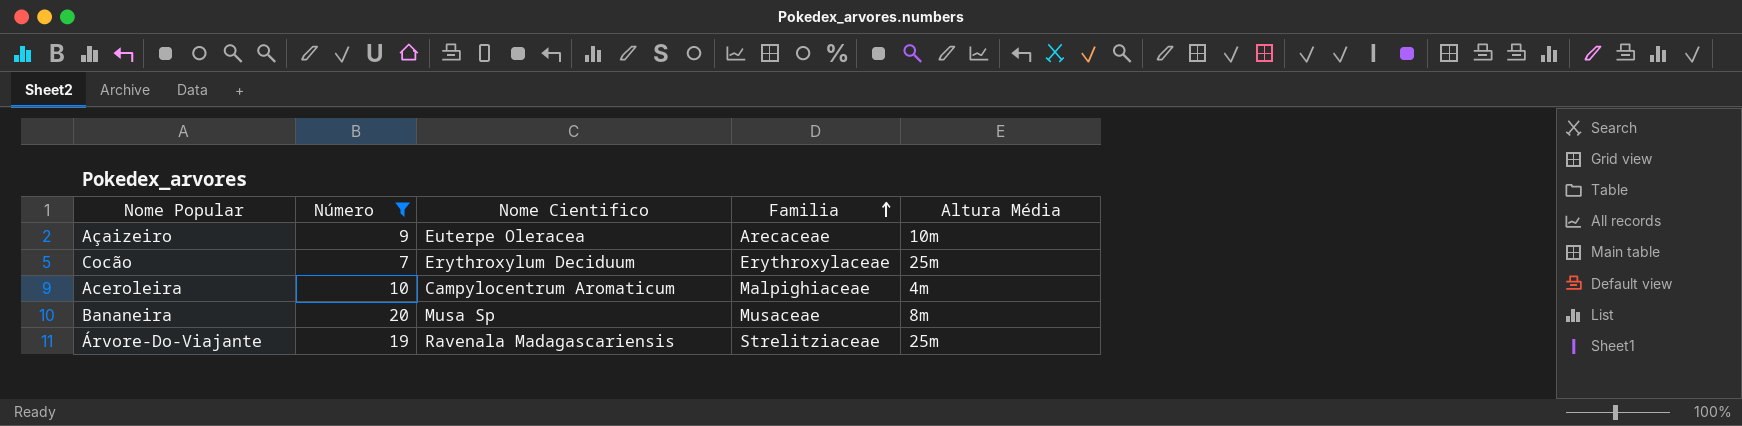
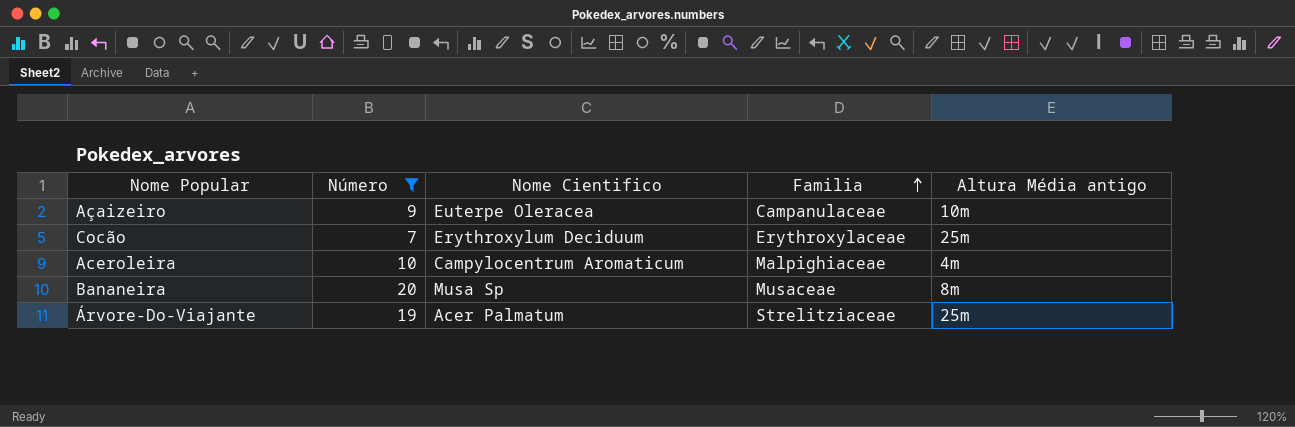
column name: Altura Média -> Altura Média antigo
Açaizeiro | Familia: Arecaceae -> Campanulaceae
Árvore-Do-Viajante | Nome Cientifico: Ravenala Madagascariensis -> Acer Palmatum

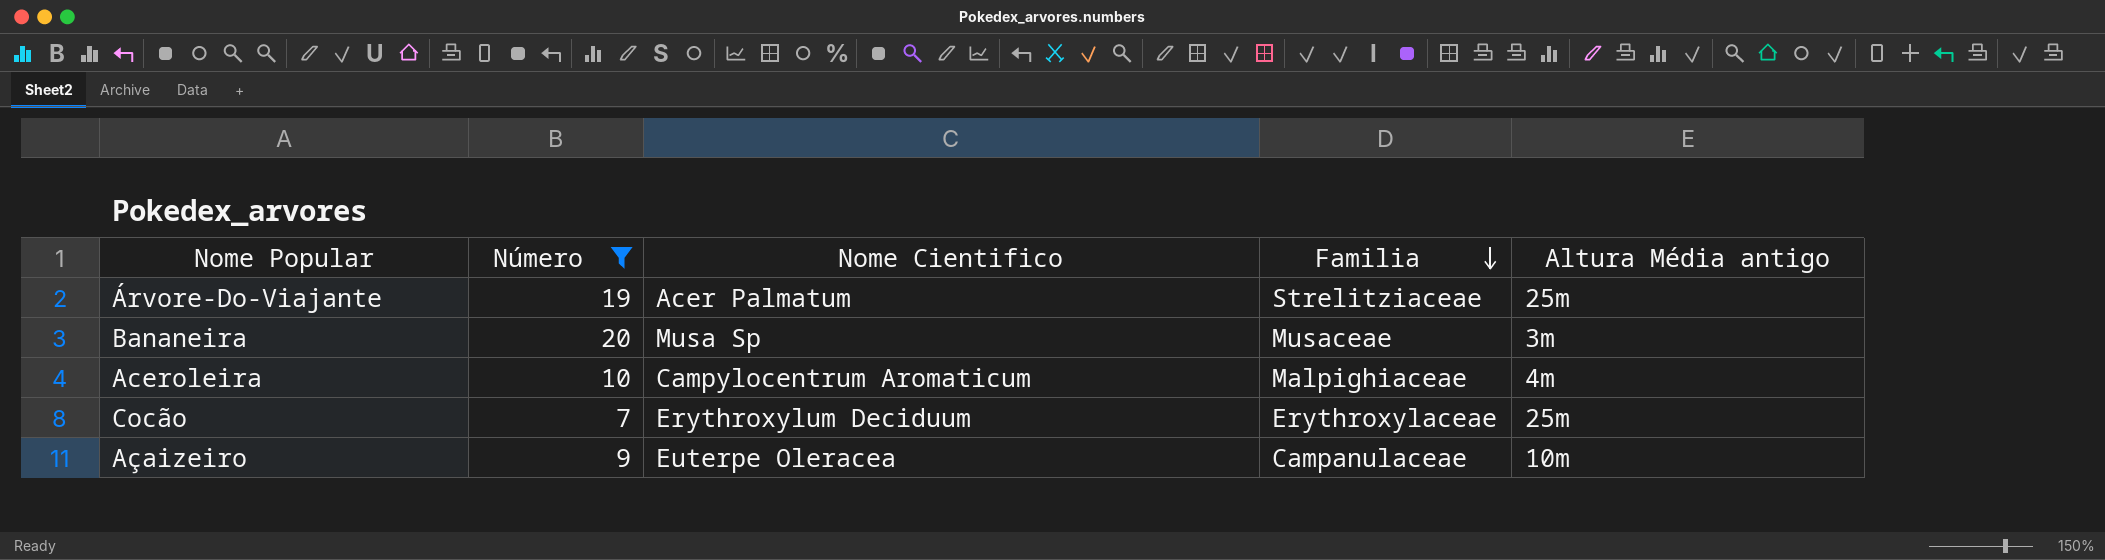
row order: Familia ascending -> Familia descending
Bananeira | Altura Média antigo: 8m -> 3m

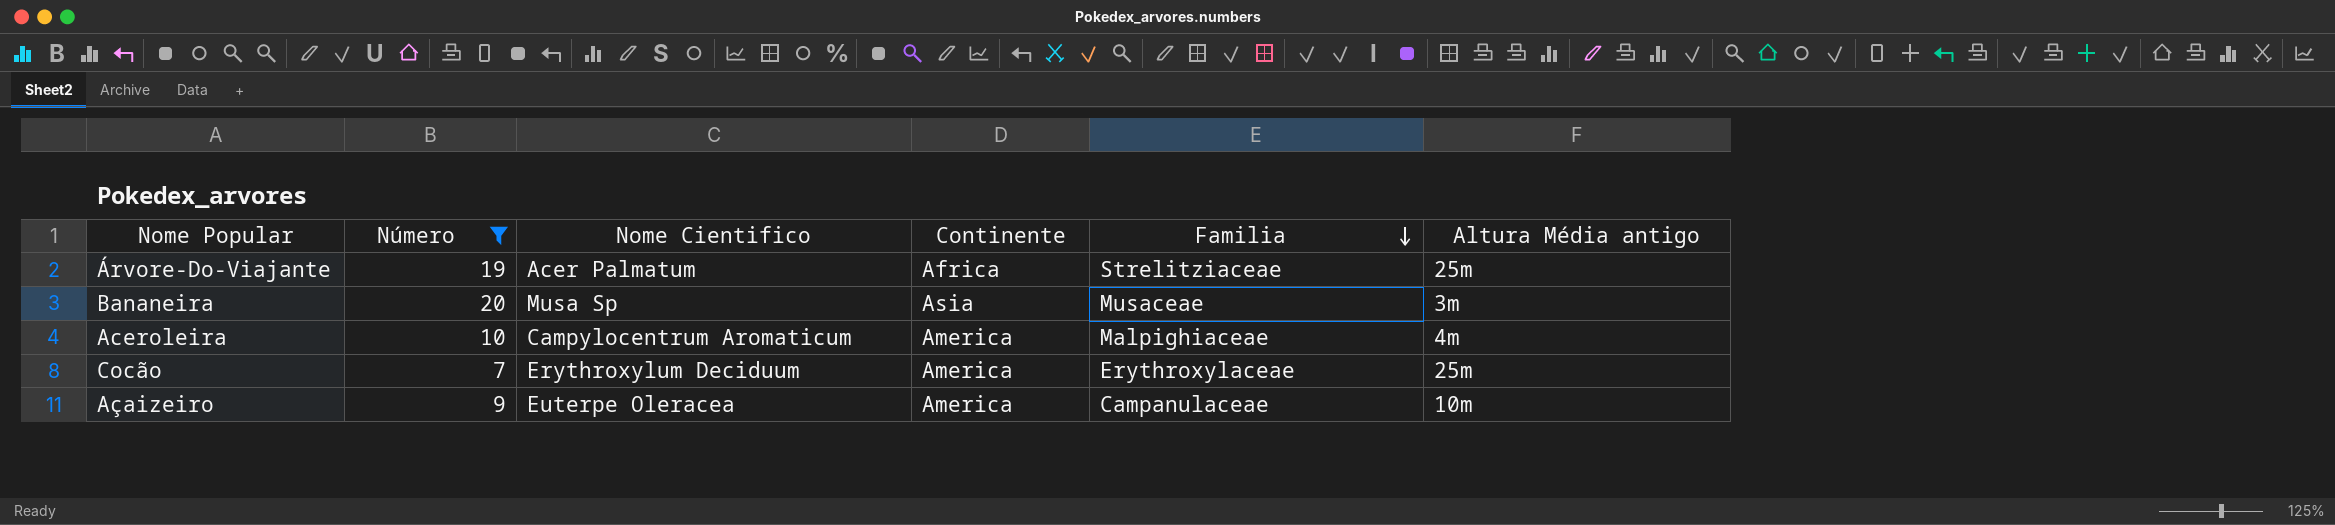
column Continente | position: none -> 4

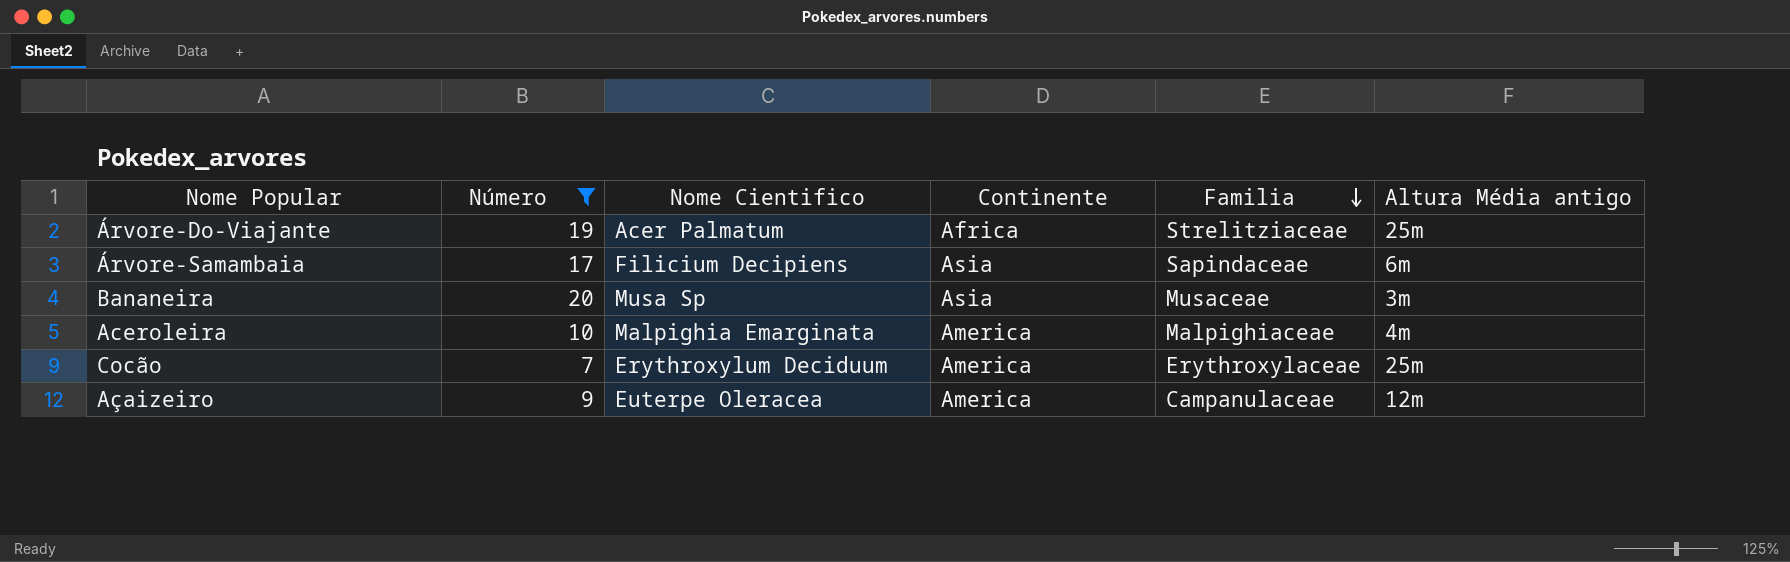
row Árvore-Samambaia: none -> 17 | Filicium Decipiens | Asia | Sapindaceae | 6m
Aceroleira | Nome Cientifico: Campylocentrum Aromaticum -> Malpighia Emarginata
Açaizeiro | Altura Média antigo: 10m -> 12m

